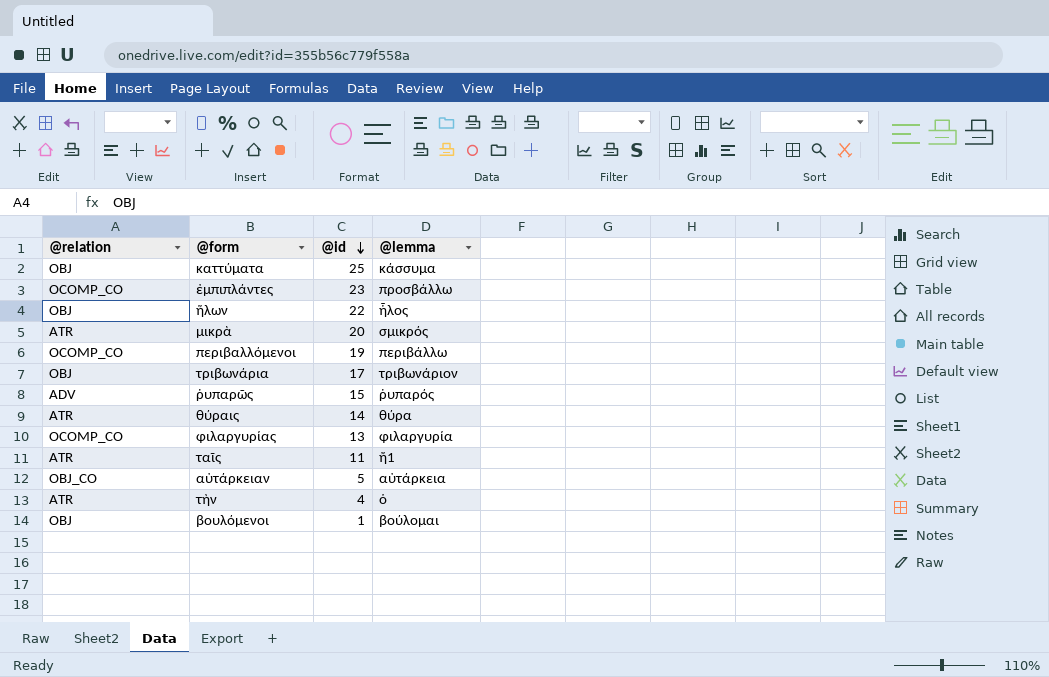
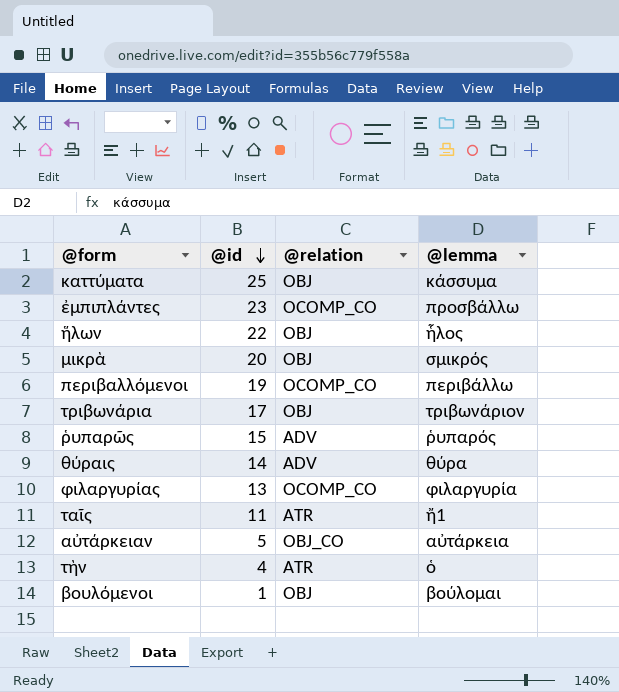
column @relation | position: 1 -> 3
μικρὰ | @relation: ATR -> OBJ
θύραις | @relation: ATR -> ADV

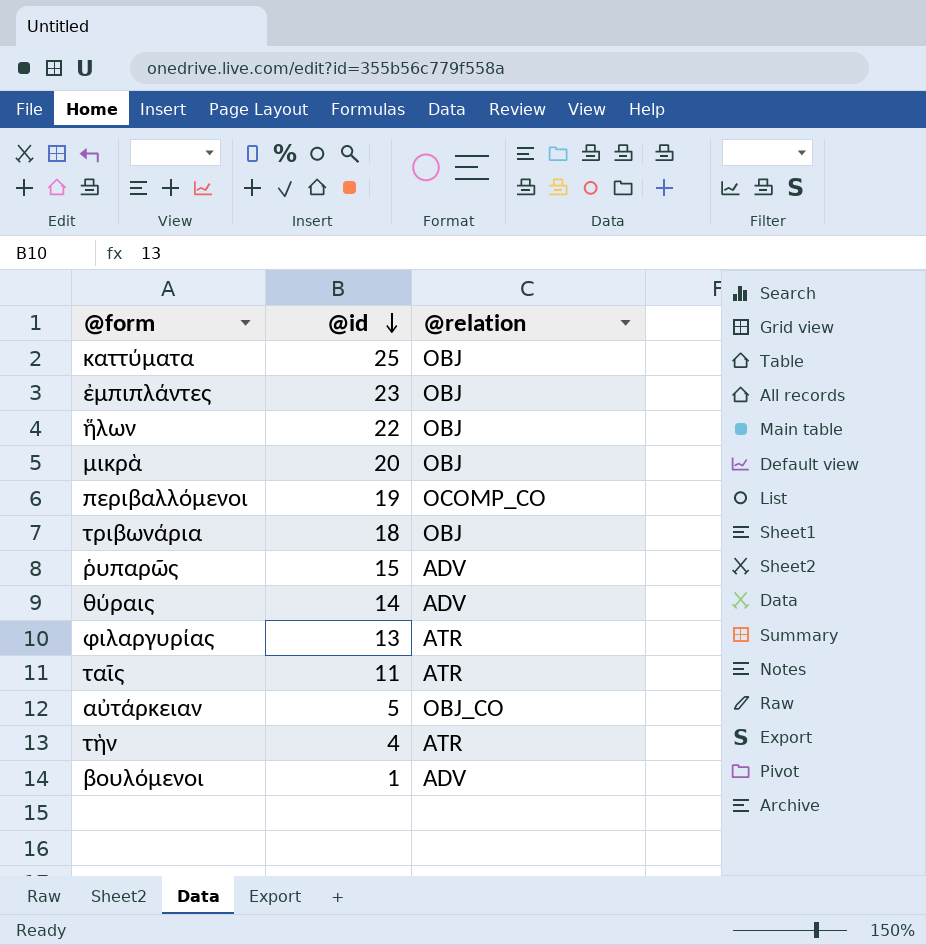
column @lemma | position: 4 -> none
ἐμπιπλάντες | @relation: OCOMP_CO -> OBJ
τριβωνάρια | @id: 17 -> 18
φιλαργυρίας | @relation: OCOMP_CO -> ATR
βουλόμενοι | @relation: OBJ -> ADV

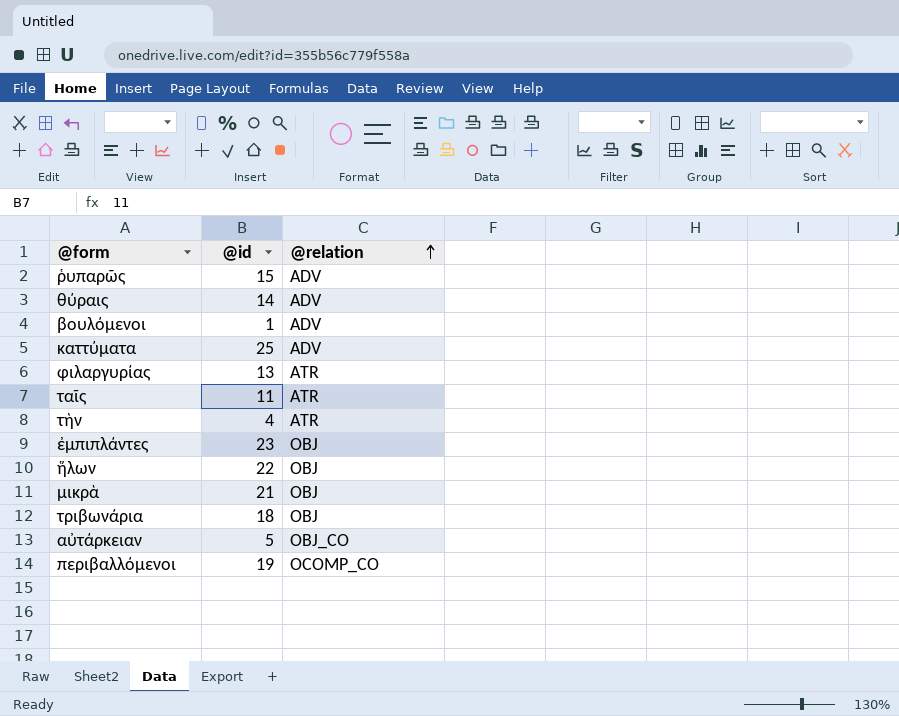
row order: @id descending -> @relation ascending
καττύματα | @relation: OBJ -> ADV
μικρὰ | @id: 20 -> 21

